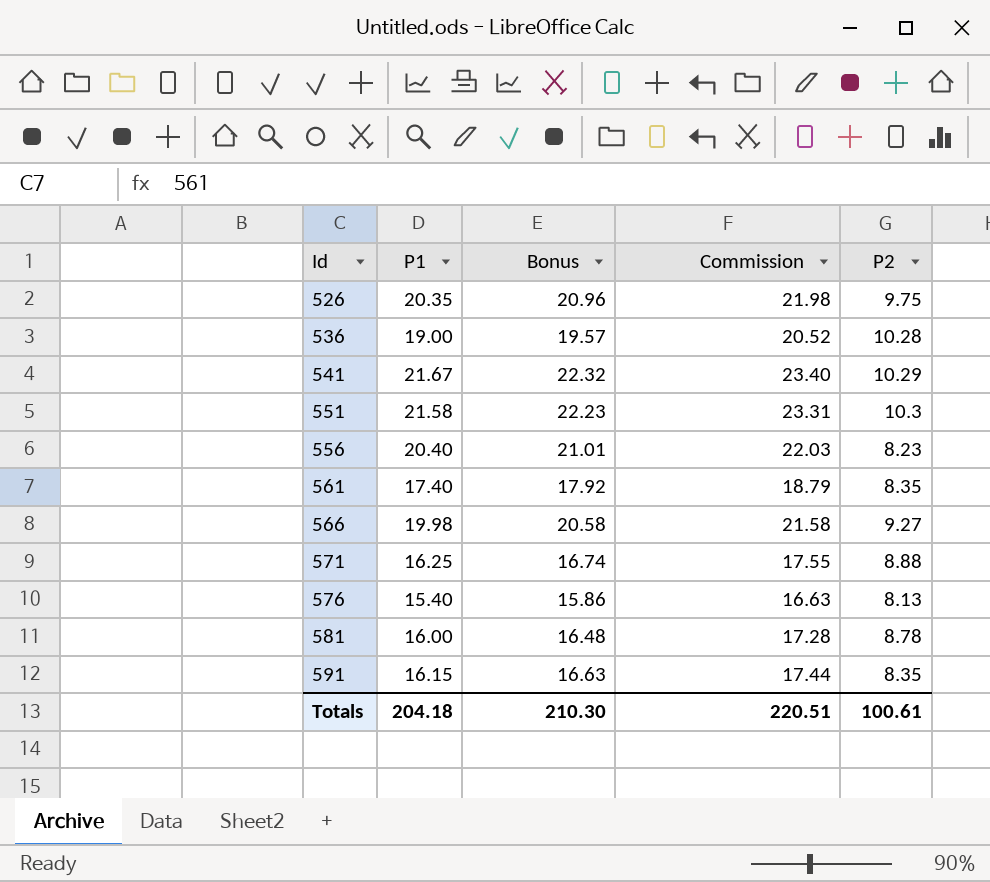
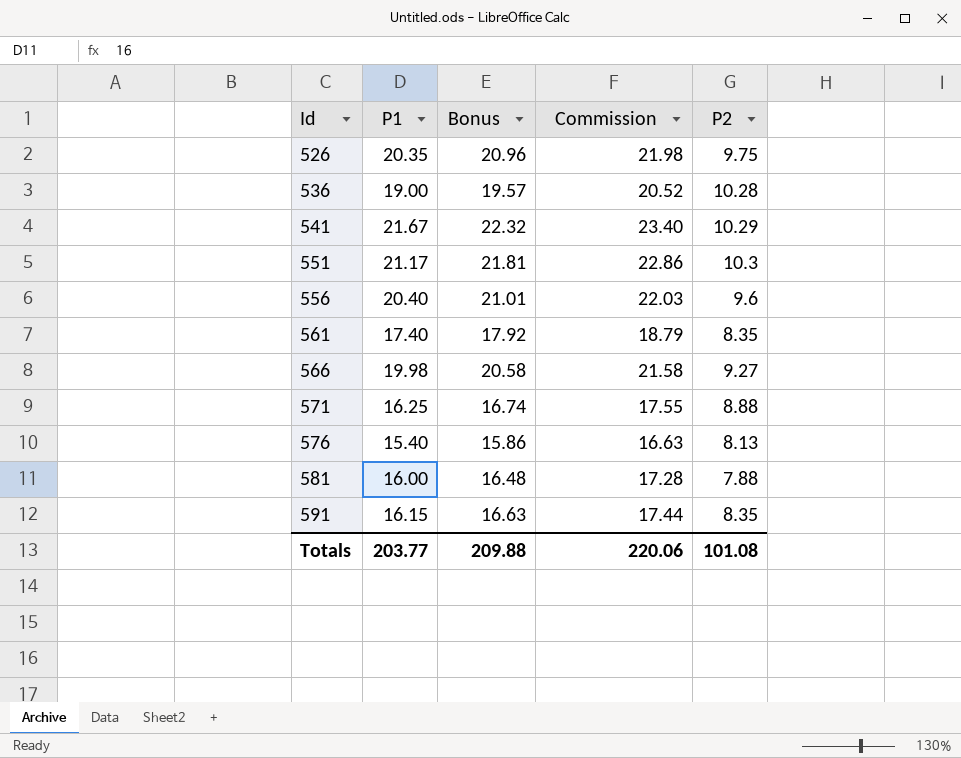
551 | P1: 21.58 -> 21.17
551 | Bonus: 22.23 -> 21.81
551 | Commission: 23.31 -> 22.86
556 | P2: 8.23 -> 9.6
581 | P2: 8.78 -> 7.88
Totals | P1: 204.18 -> 203.77
Totals | Bonus: 210.30 -> 209.88
Totals | Commission: 220.51 -> 220.06
Totals | P2: 100.61 -> 101.08

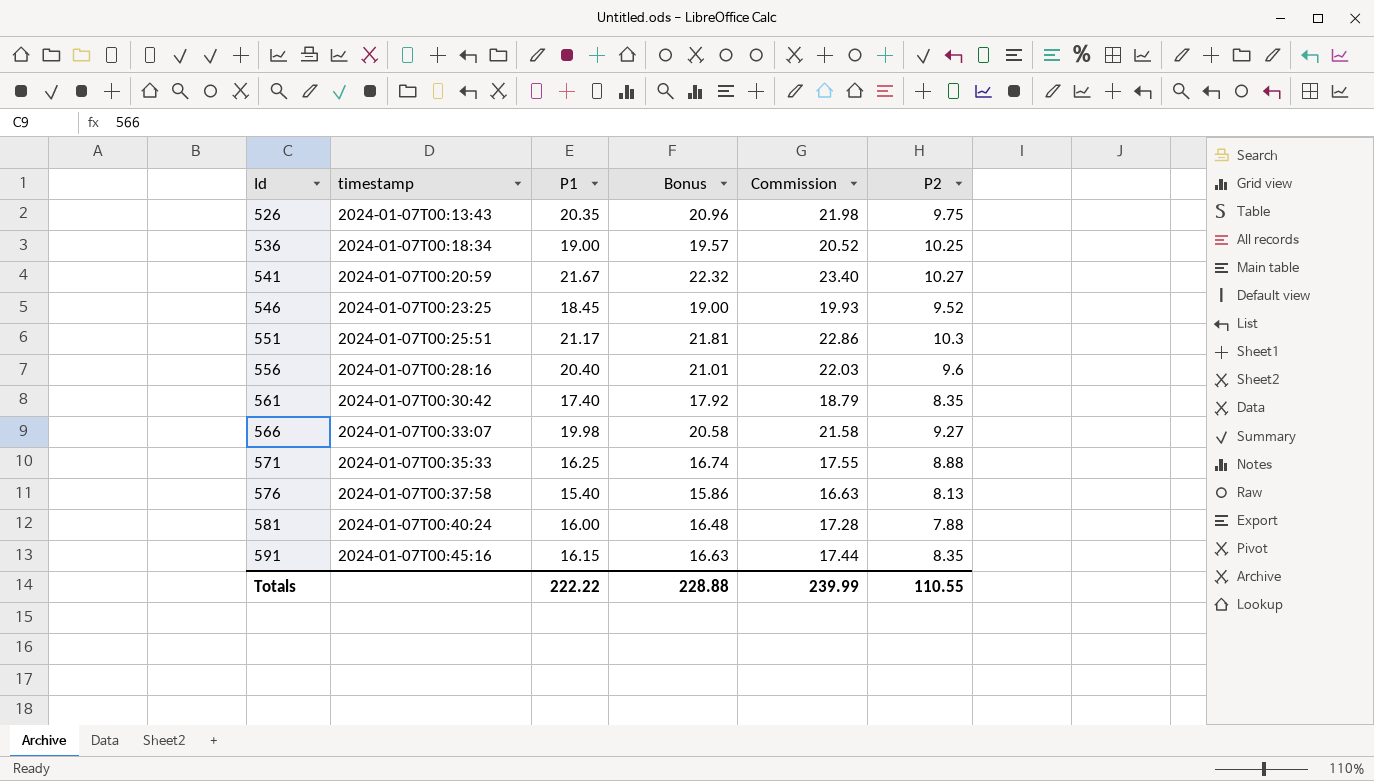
column timestamp | position: none -> 2
536 | P2: 10.28 -> 10.25
541 | P2: 10.29 -> 10.27
row 546: none -> 2024-01-07T00:23:25 | 18.45 | 19.00 | 19.93 | 9.52
Totals | P1: 203.77 -> 222.22
Totals | Bonus: 209.88 -> 228.88
Totals | Commission: 220.06 -> 239.99
Totals | P2: 101.08 -> 110.55

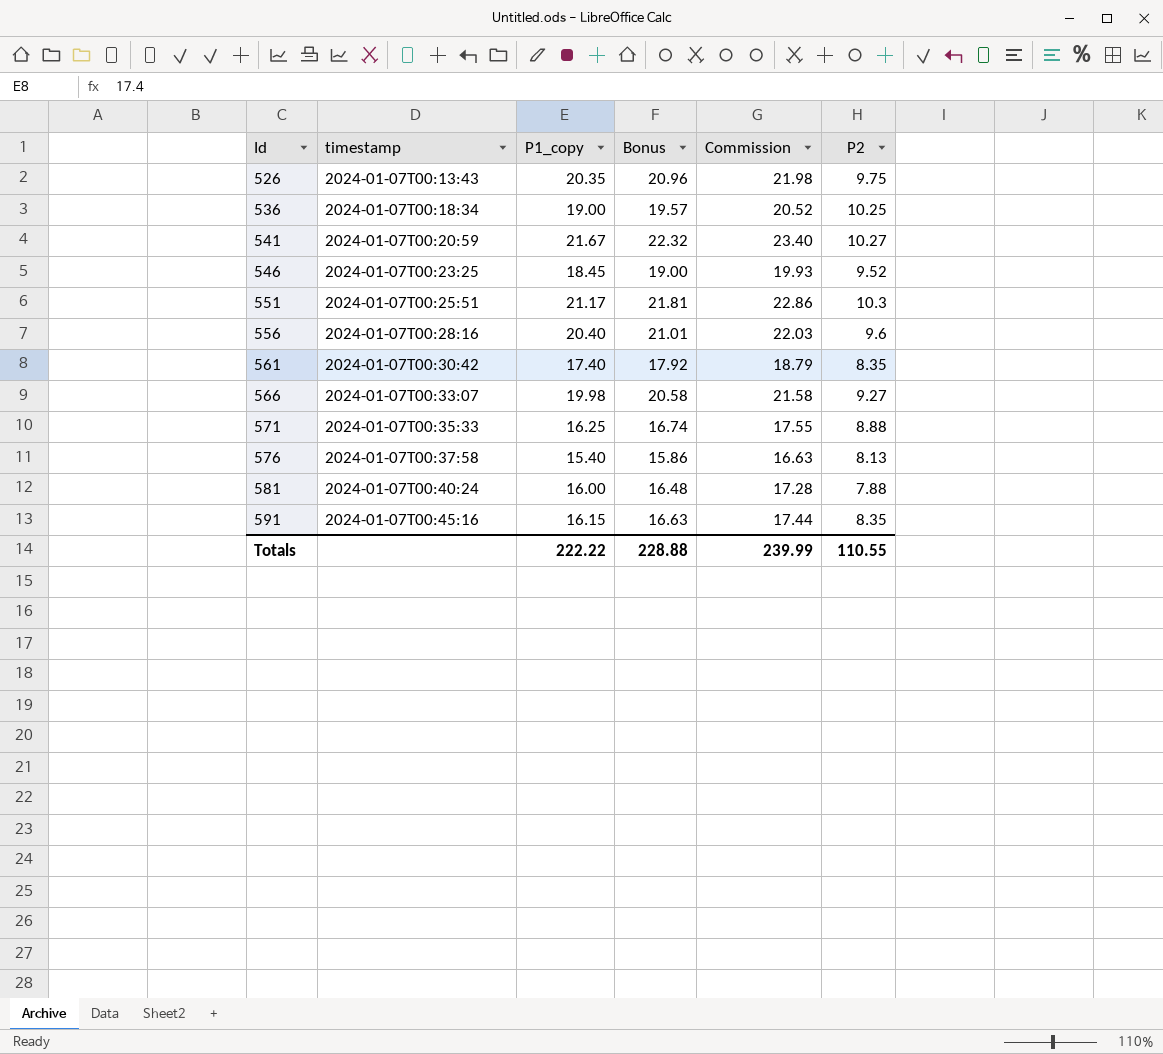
column name: P1 -> P1_copy

